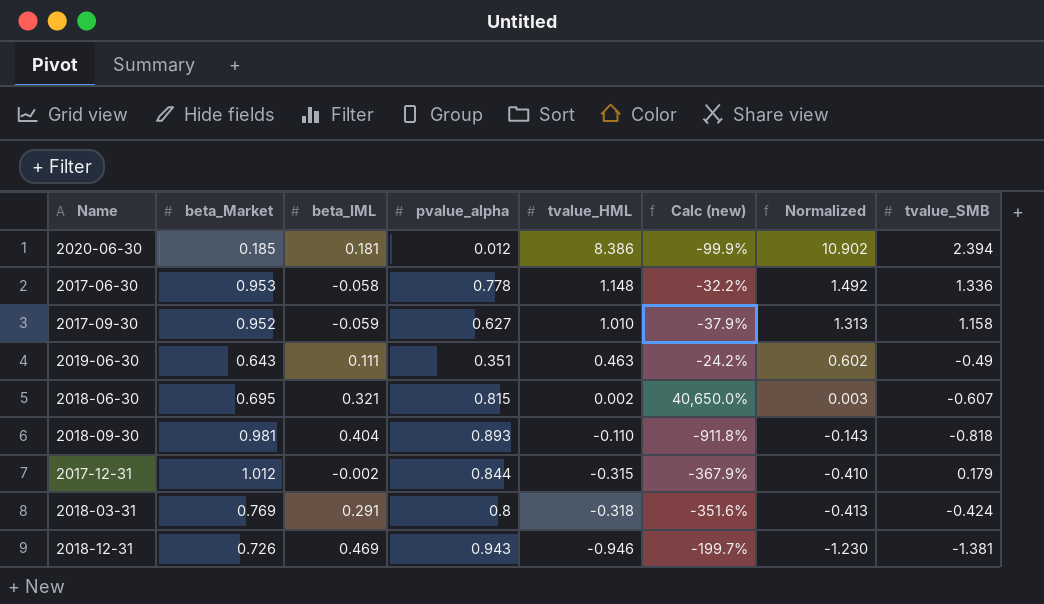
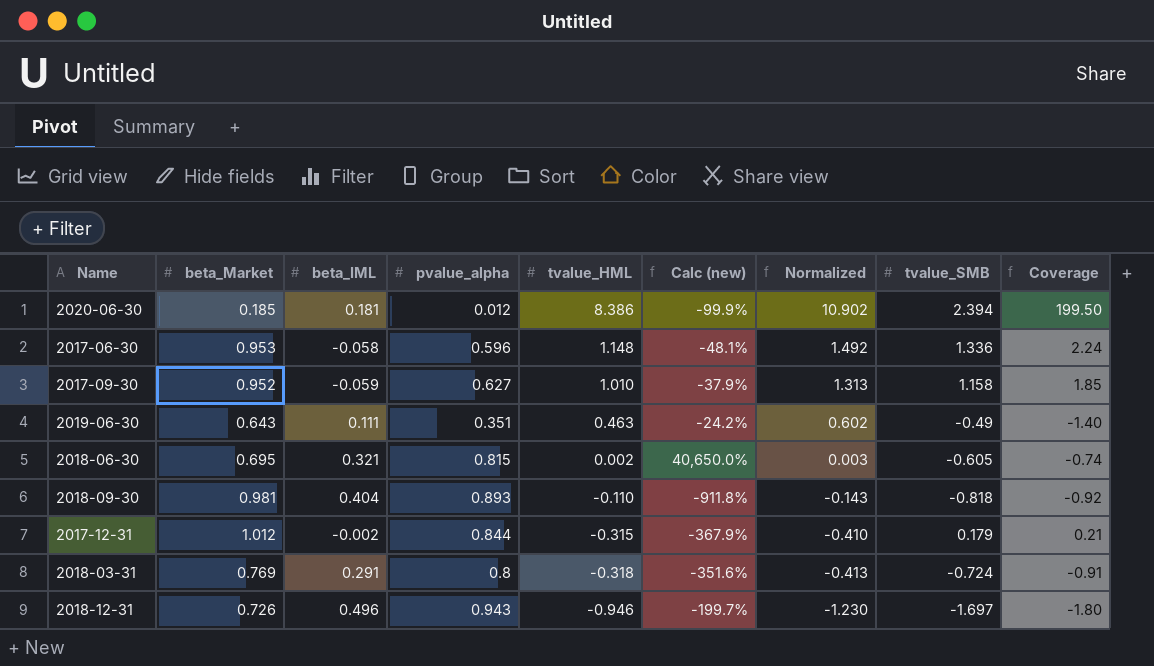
column Coverage | formula: none -> [tvalue_SMB] / [pvalue_alpha]
2017-06-30 | pvalue_alpha: 0.778 -> 0.596
2017-06-30 | Calc (new): -32.2% -> -48.1%
2018-06-30 | tvalue_SMB: -0.607 -> -0.605
2018-03-31 | tvalue_SMB: -0.424 -> -0.724
2018-12-31 | beta_IML: 0.469 -> 0.496
2018-12-31 | tvalue_SMB: -1.381 -> -1.697

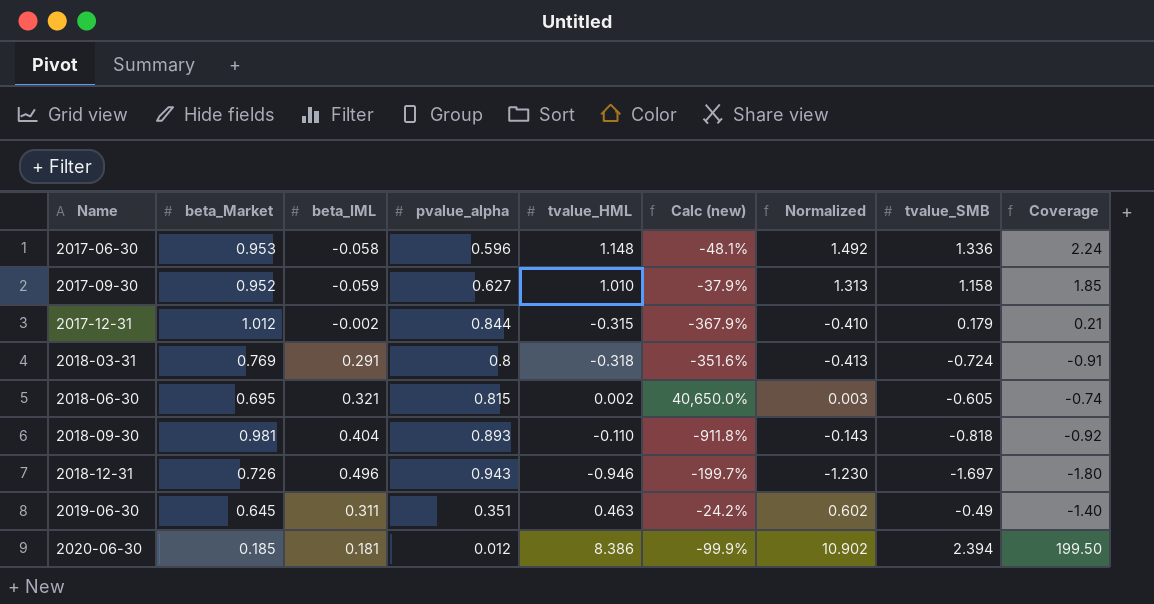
row order: tvalue_HML descending -> Name ascending
2019-06-30 | beta_Market: 0.643 -> 0.645
2019-06-30 | beta_IML: 0.111 -> 0.311

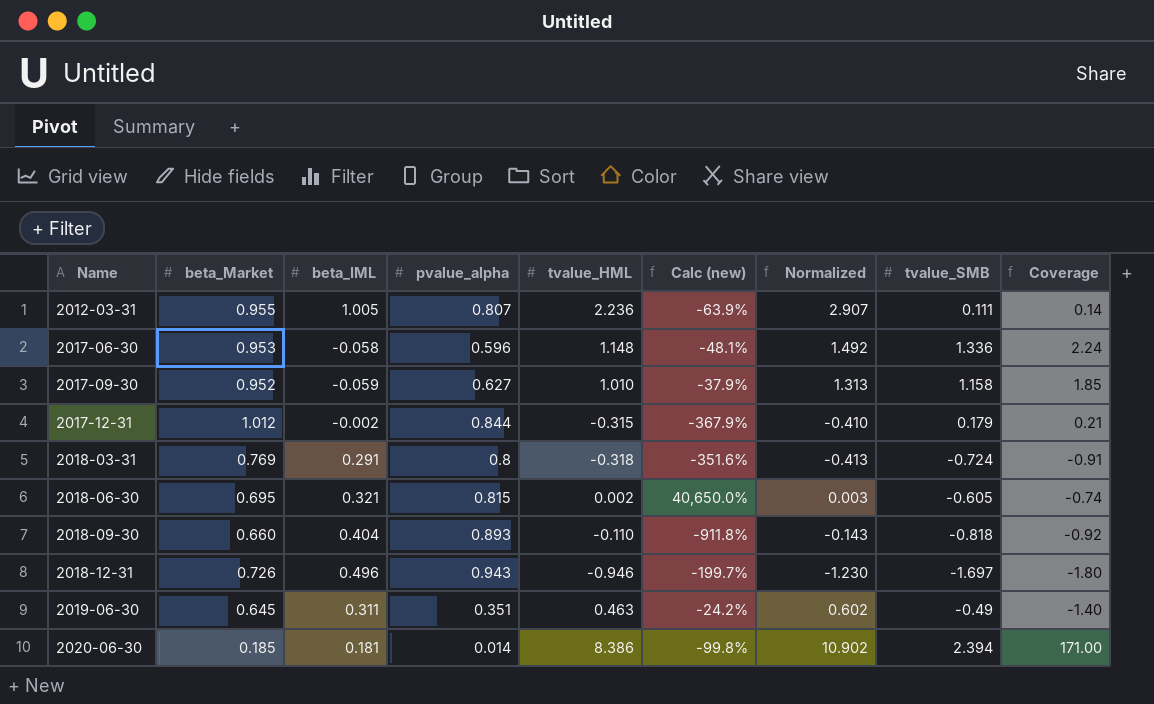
row 2012-03-31: none -> 0.955 | 1.005 | 0.807 | 2.236 | -63.9% | 2.907 | 0.111 | 0.14
2018-09-30 | beta_Market: 0.981 -> 0.660
2020-06-30 | pvalue_alpha: 0.012 -> 0.014
2020-06-30 | Calc (new): -99.9% -> -99.8%
2020-06-30 | Coverage: 199.50 -> 171.00

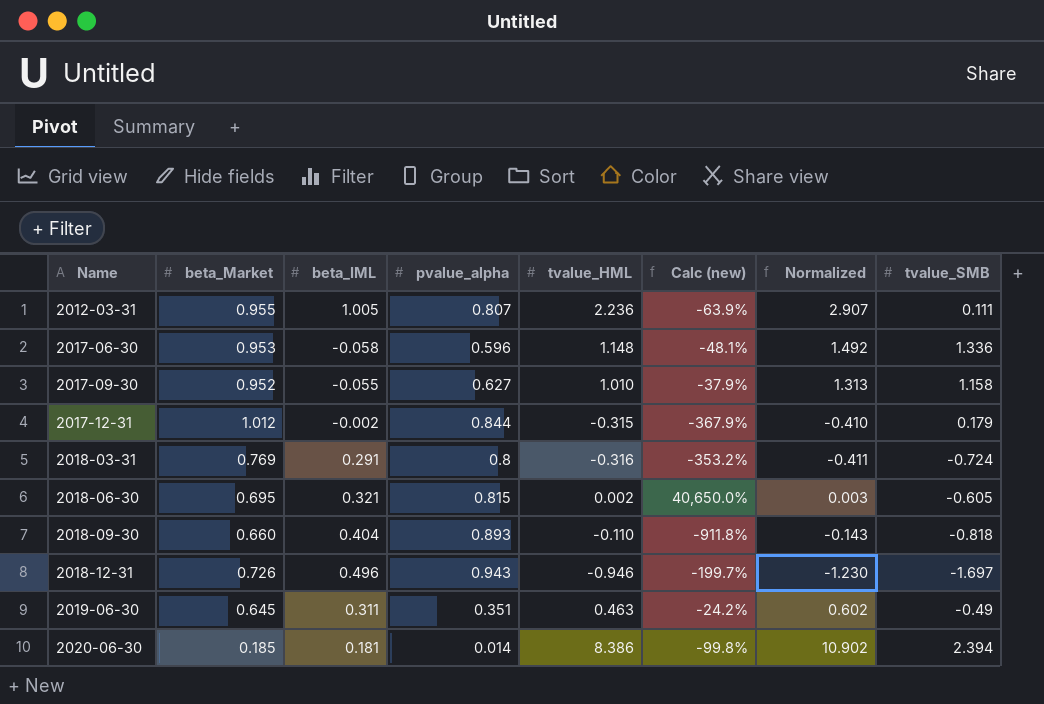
column Coverage | formula: [tvalue_SMB] / [pvalue_alpha] -> none
2017-09-30 | beta_IML: -0.059 -> -0.055
2018-03-31 | tvalue_HML: -0.318 -> -0.316
2018-03-31 | Calc (new): -351.6% -> -353.2%
2018-03-31 | Normalized: -0.413 -> -0.411

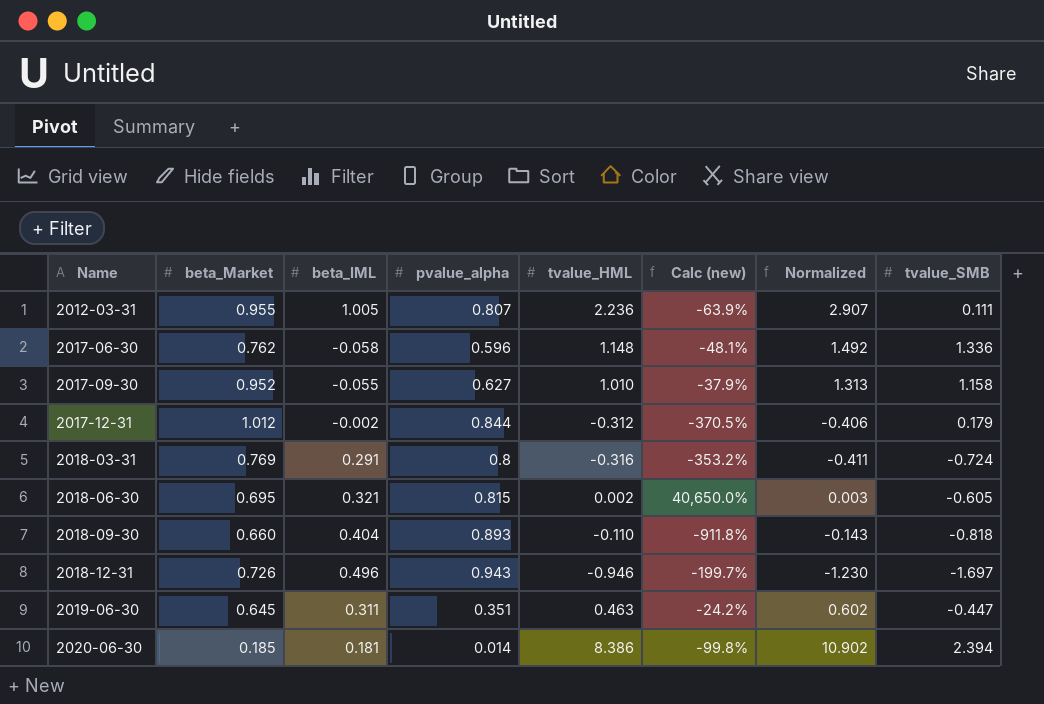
2017-06-30 | beta_Market: 0.953 -> 0.762
2017-12-31 | tvalue_HML: -0.315 -> -0.312
2017-12-31 | Calc (new): -367.9% -> -370.5%
2017-12-31 | Normalized: -0.410 -> -0.406
2019-06-30 | tvalue_SMB: -0.49 -> -0.447

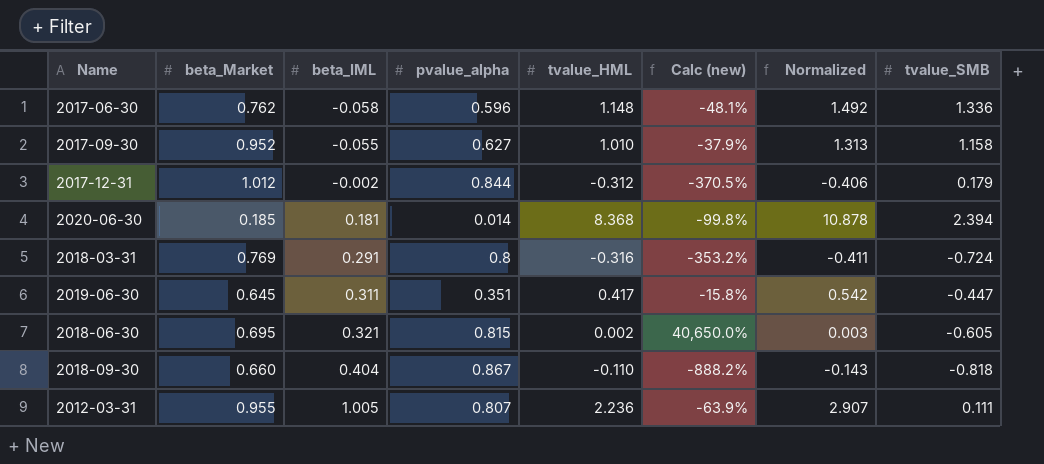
row order: Name ascending -> beta_IML ascending
row 2018-12-31: 0.726 | 0.496 | 0.943 | -0.946 | -199.7% | -1.230 | -1.697 -> none
2020-06-30 | tvalue_HML: 8.386 -> 8.368
2020-06-30 | Normalized: 10.902 -> 10.878
2019-06-30 | tvalue_HML: 0.463 -> 0.417
2019-06-30 | Calc (new): -24.2% -> -15.8%
2019-06-30 | Normalized: 0.602 -> 0.542
2018-09-30 | pvalue_alpha: 0.893 -> 0.867
2018-09-30 | Calc (new): -911.8% -> -888.2%

